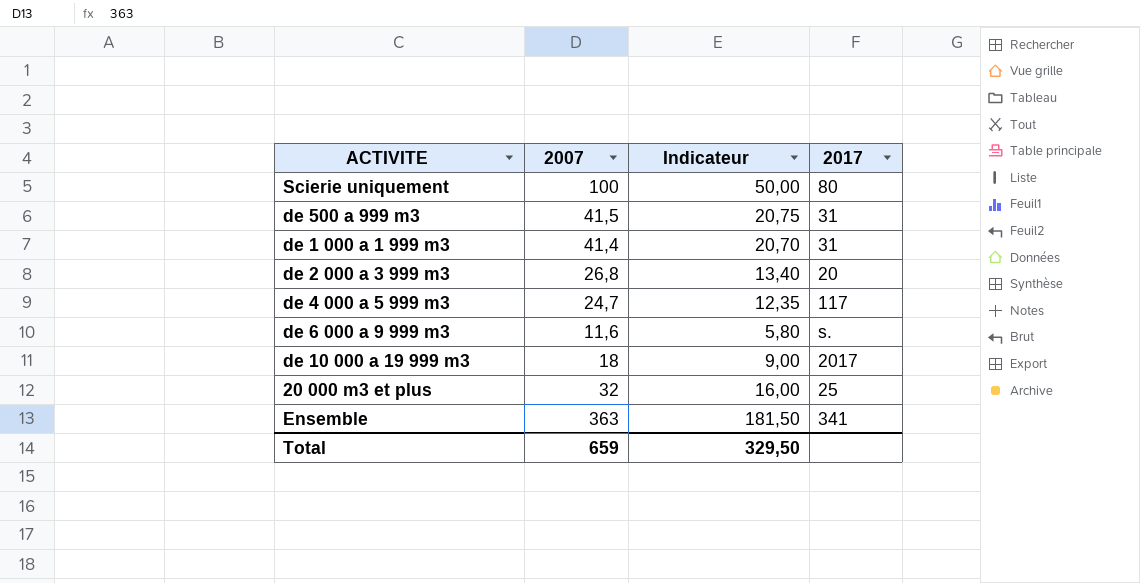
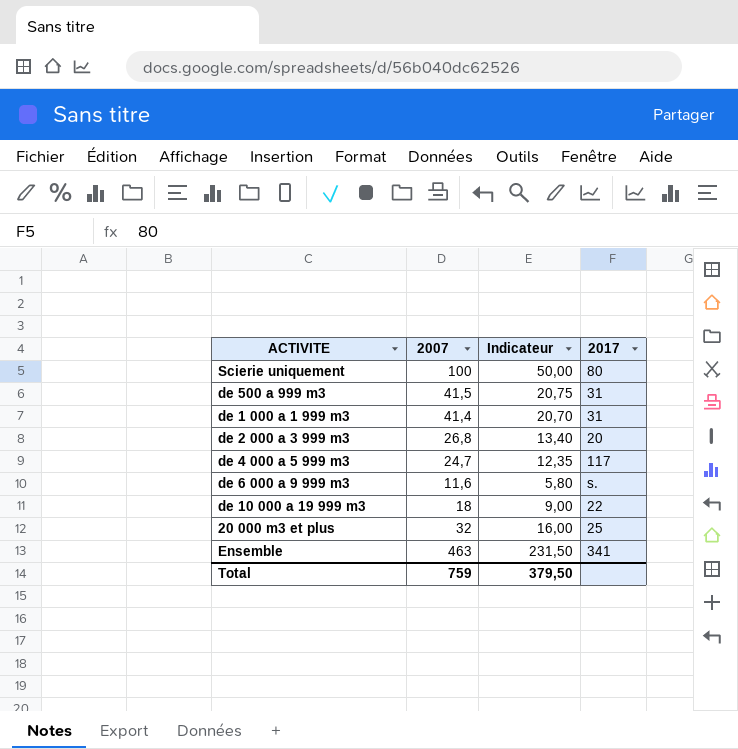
de 10 000 a 19 999 m3 | 2017: 2017 -> 22
Ensemble | 2007: 363 -> 463
Ensemble | Indicateur: 181,50 -> 231,50
Total | 2007: 659 -> 759
Total | Indicateur: 329,50 -> 379,50

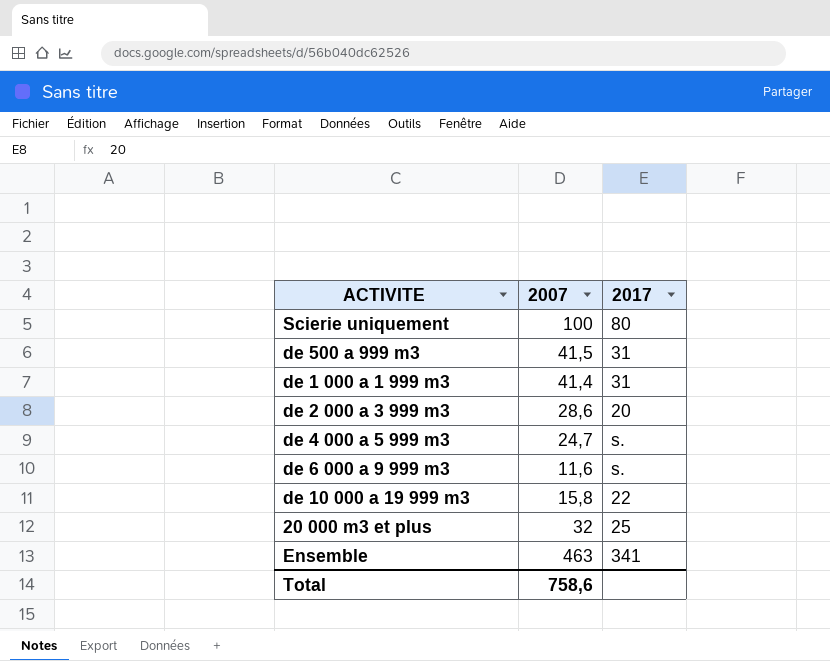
column Indicateur | formula: [2007] * 0,5 -> none
de 2 000 a 3 999 m3 | 2007: 26,8 -> 28,6
de 4 000 a 5 999 m3 | 2017: 117 -> s.
de 10 000 a 19 999 m3 | 2007: 18 -> 15,8
Total | 2007: 759 -> 758,6

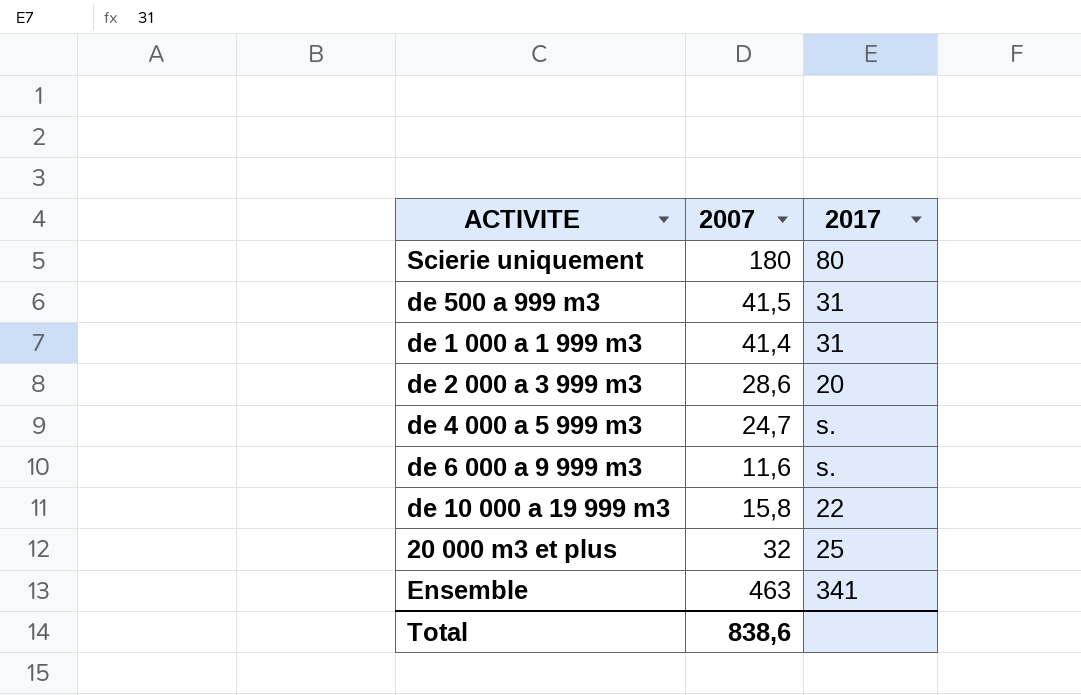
Scierie uniquement | 2007: 100 -> 180
Total | 2007: 758,6 -> 838,6

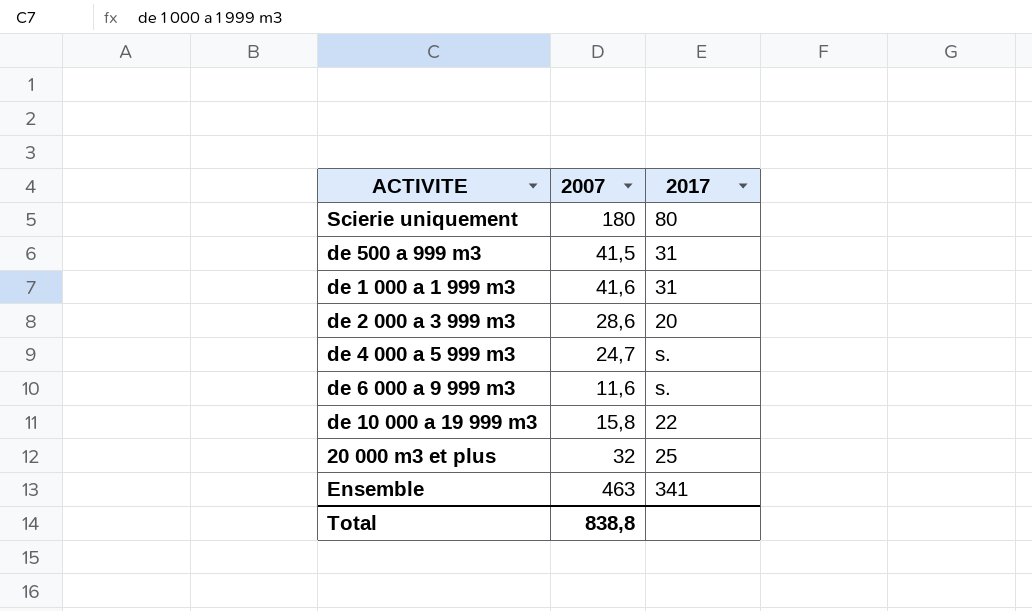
de 1 000 a 1 999 m3 | 2007: 41,4 -> 41,6
Total | 2007: 838,6 -> 838,8

